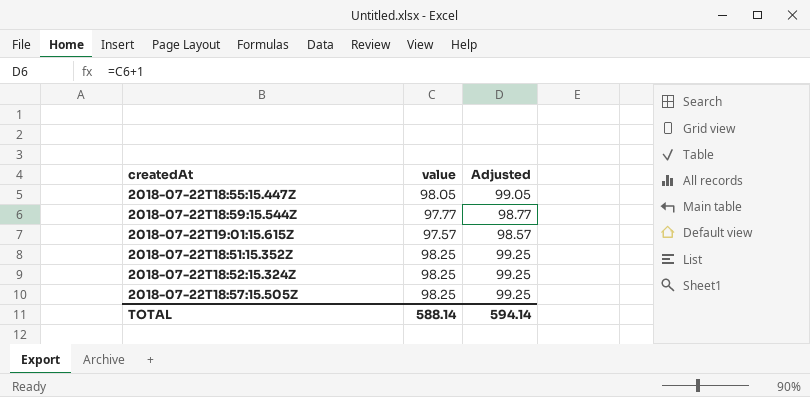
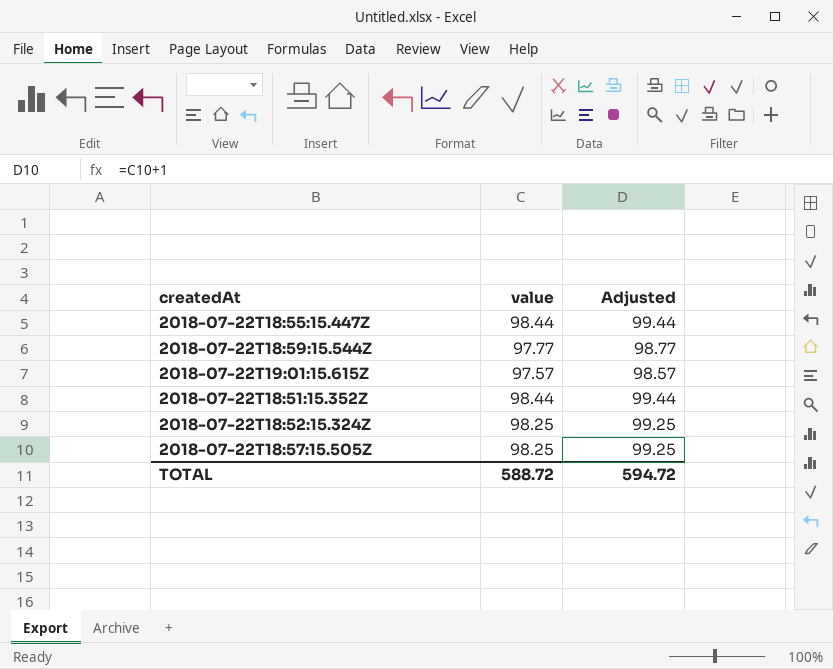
2018-07-22T18:55:15.447Z | value: 98.05 -> 98.44
2018-07-22T18:55:15.447Z | Adjusted: 99.05 -> 99.44
2018-07-22T18:51:15.352Z | value: 98.25 -> 98.44
2018-07-22T18:51:15.352Z | Adjusted: 99.25 -> 99.44
TOTAL | value: 588.14 -> 588.72
TOTAL | Adjusted: 594.14 -> 594.72

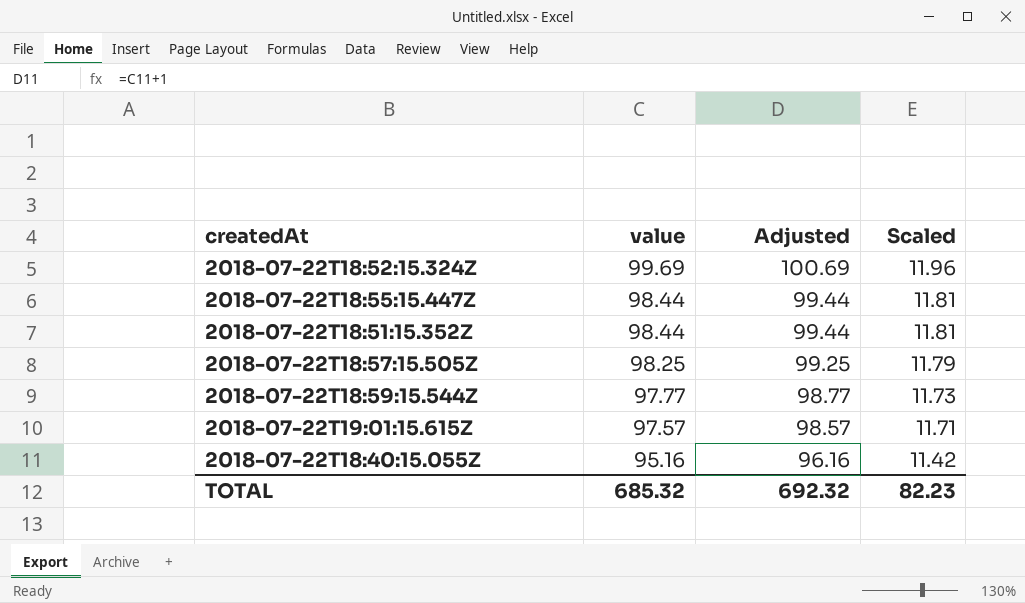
row order: none -> value descending
column Scaled | formula: none -> [value] * 0.12
2018-07-22T18:52:15.324Z | value: 98.25 -> 99.69
2018-07-22T18:52:15.324Z | Adjusted: 99.25 -> 100.69
row 2018-07-22T18:40:15.055Z: none -> 95.16 | 96.16 | 11.42
TOTAL | value: 588.72 -> 685.32
TOTAL | Adjusted: 594.72 -> 692.32

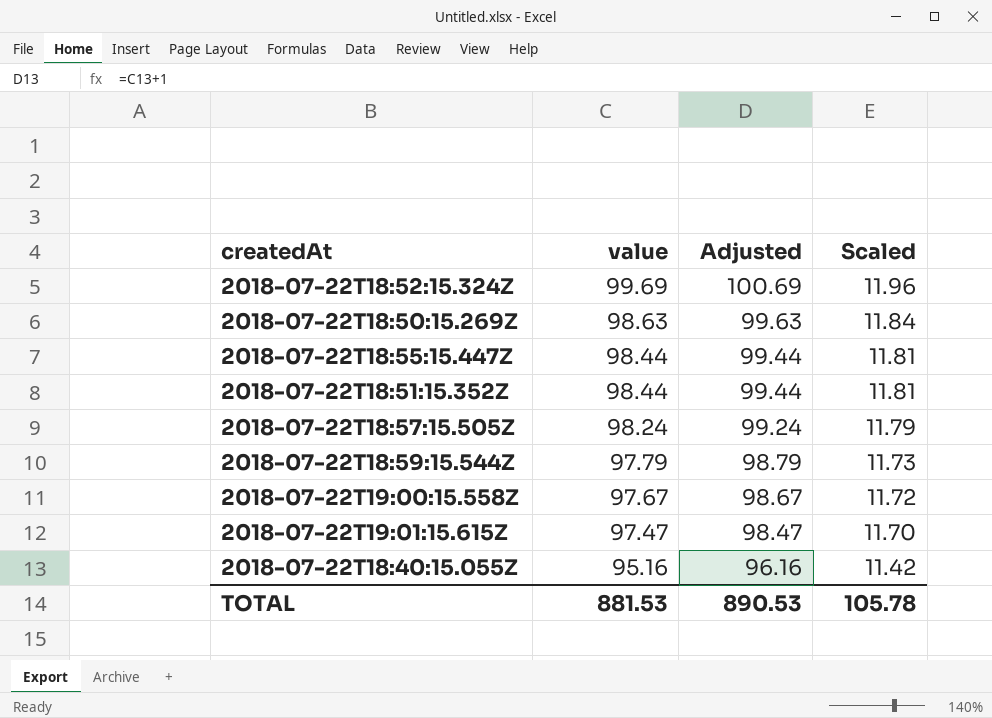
row 2018-07-22T18:50:15.269Z: none -> 98.63 | 99.63 | 11.84
2018-07-22T18:57:15.505Z | value: 98.25 -> 98.24
2018-07-22T18:57:15.505Z | Adjusted: 99.25 -> 99.24
2018-07-22T18:59:15.544Z | value: 97.77 -> 97.79
2018-07-22T18:59:15.544Z | Adjusted: 98.77 -> 98.79
row 2018-07-22T19:00:15.558Z: none -> 97.67 | 98.67 | 11.72
2018-07-22T19:01:15.615Z | value: 97.57 -> 97.47
2018-07-22T19:01:15.615Z | Adjusted: 98.57 -> 98.47
2018-07-22T19:01:15.615Z | Scaled: 11.71 -> 11.70
TOTAL | value: 685.32 -> 881.53
TOTAL | Adjusted: 692.32 -> 890.53
TOTAL | Scaled: 82.23 -> 105.78

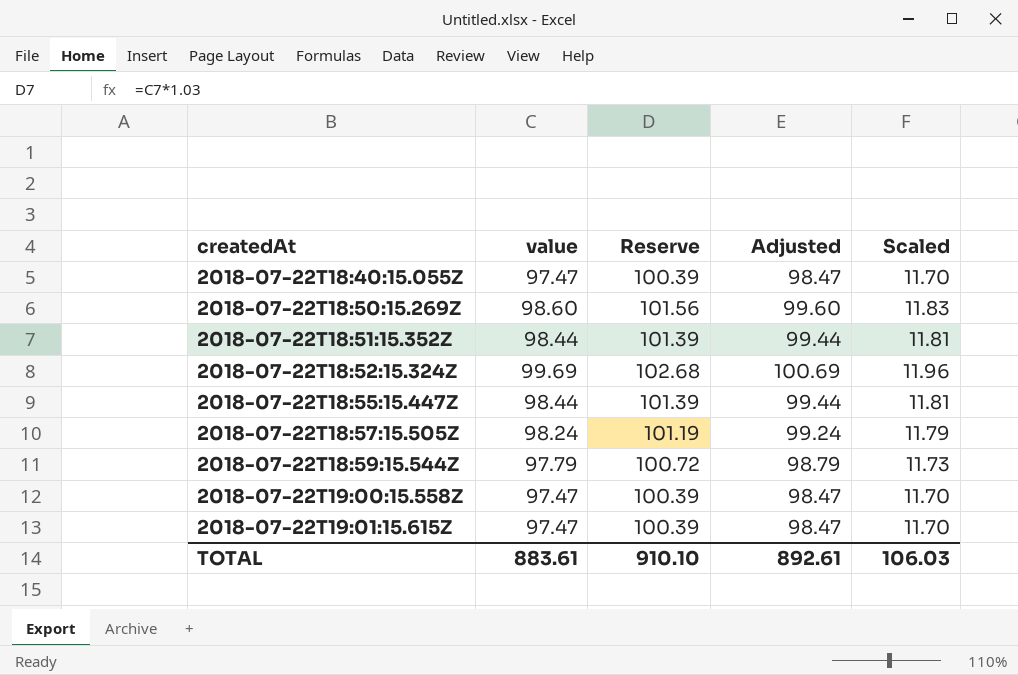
row order: value descending -> createdAt ascending
column Reserve | formula: none -> [value] * 1.03
2018-07-22T18:40:15.055Z | value: 95.16 -> 97.47
2018-07-22T18:40:15.055Z | Adjusted: 96.16 -> 98.47
2018-07-22T18:40:15.055Z | Scaled: 11.42 -> 11.70
2018-07-22T18:50:15.269Z | value: 98.63 -> 98.60
2018-07-22T18:50:15.269Z | Adjusted: 99.63 -> 99.60
2018-07-22T18:50:15.269Z | Scaled: 11.84 -> 11.83
2018-07-22T19:00:15.558Z | value: 97.67 -> 97.47
2018-07-22T19:00:15.558Z | Adjusted: 98.67 -> 98.47
2018-07-22T19:00:15.558Z | Scaled: 11.72 -> 11.70
TOTAL | value: 881.53 -> 883.61
TOTAL | Adjusted: 890.53 -> 892.61
TOTAL | Scaled: 105.78 -> 106.03

